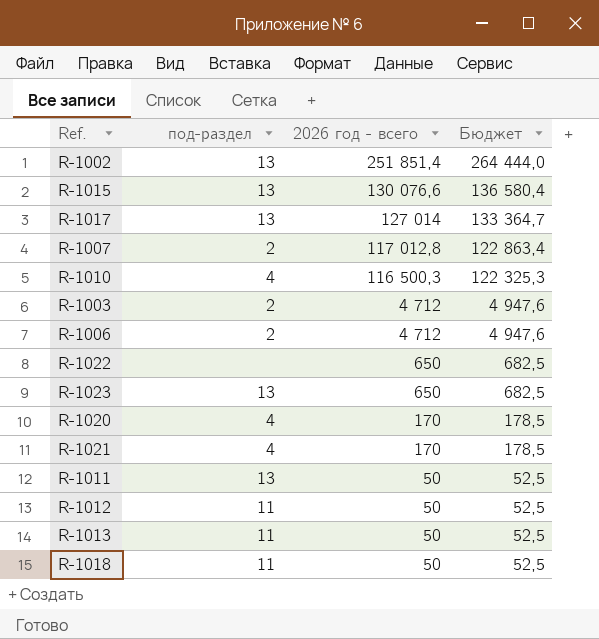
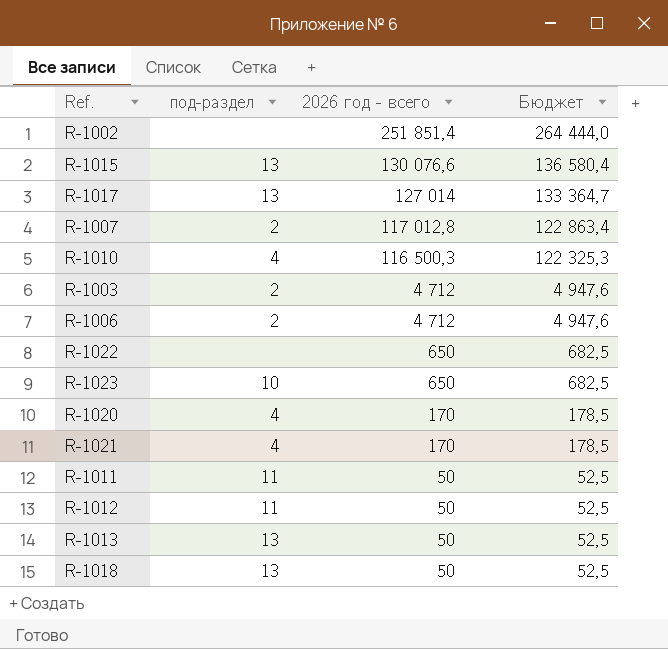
R-1002 | под-раздел: 13 -> none
R-1023 | под-раздел: 13 -> 10
R-1011 | под-раздел: 13 -> 11
R-1013 | под-раздел: 11 -> 13
R-1018 | под-раздел: 11 -> 13

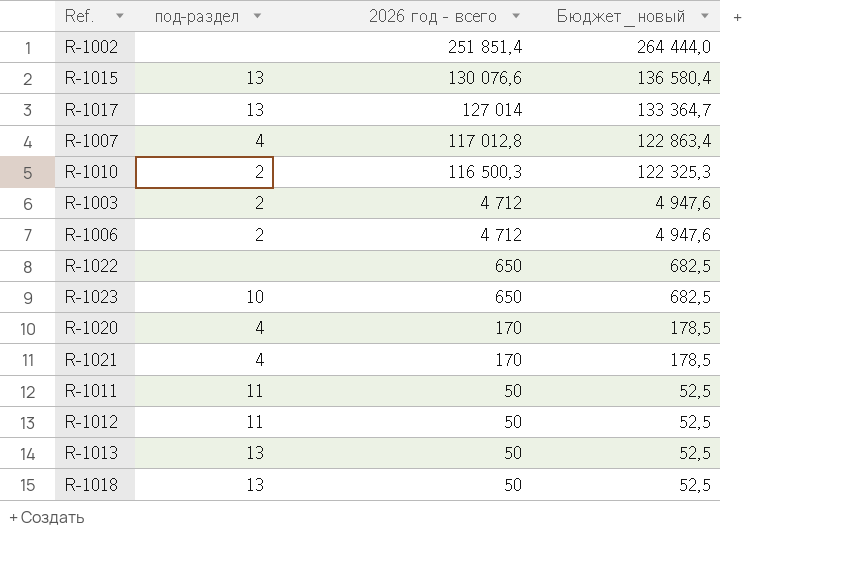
column name: Бюджет -> Бюджет_новый
R-1007 | под-раздел: 2 -> 4
R-1010 | под-раздел: 4 -> 2

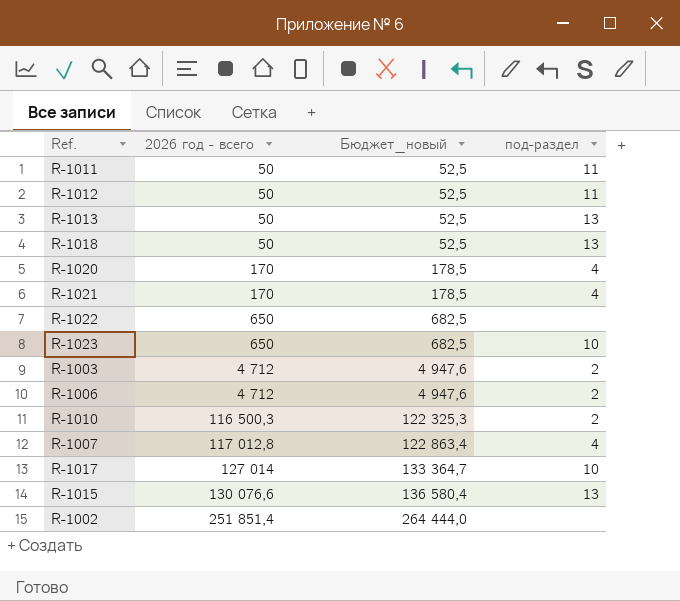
row order: 2026 год - всего descending -> 2026 год - всего ascending
column под-раздел | position: 2 -> 4
R-1017 | под-раздел: 13 -> 10

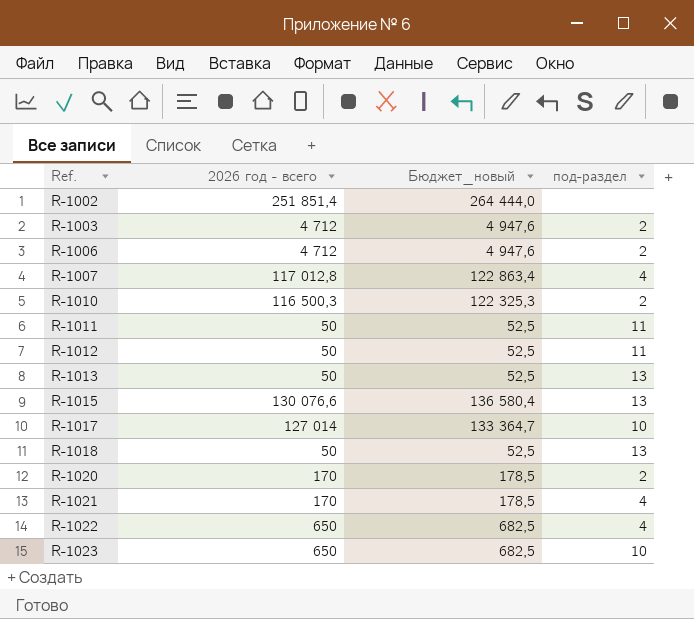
row order: 2026 год - всего ascending -> Ref. ascending
R-1020 | под-раздел: 4 -> 2
R-1022 | под-раздел: none -> 4

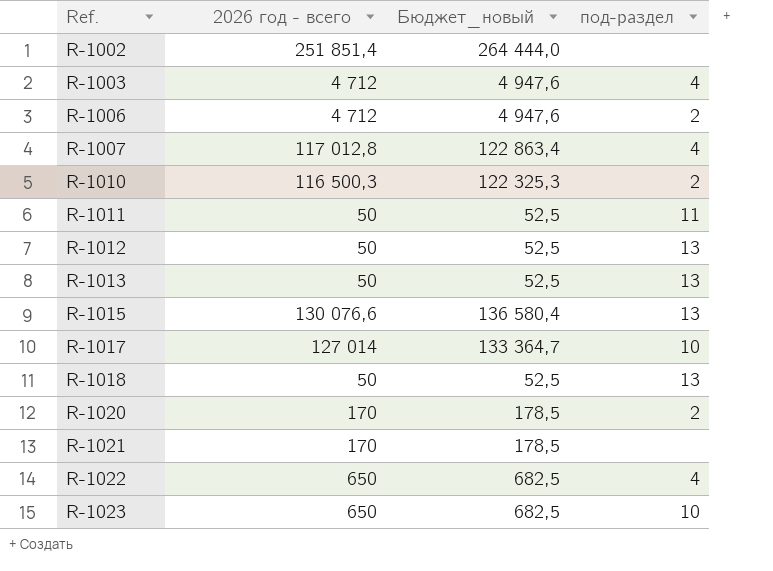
R-1003 | под-раздел: 2 -> 4
R-1012 | под-раздел: 11 -> 13
R-1021 | под-раздел: 4 -> none

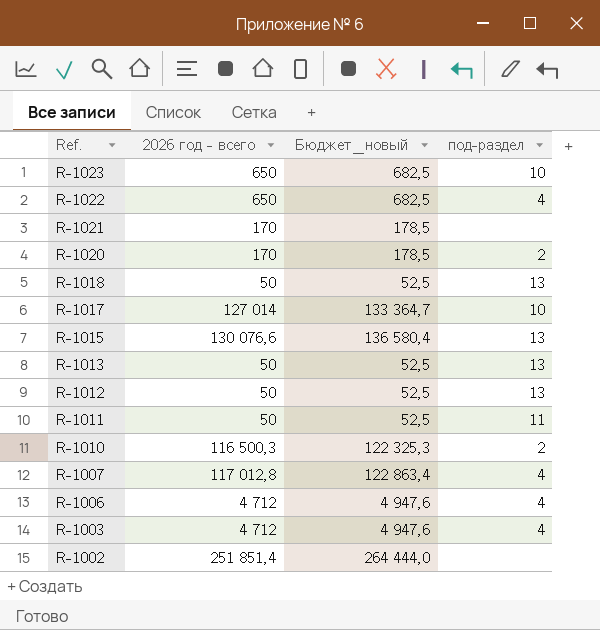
row order: Ref. ascending -> Ref. descending
R-1006 | под-раздел: 2 -> 4

